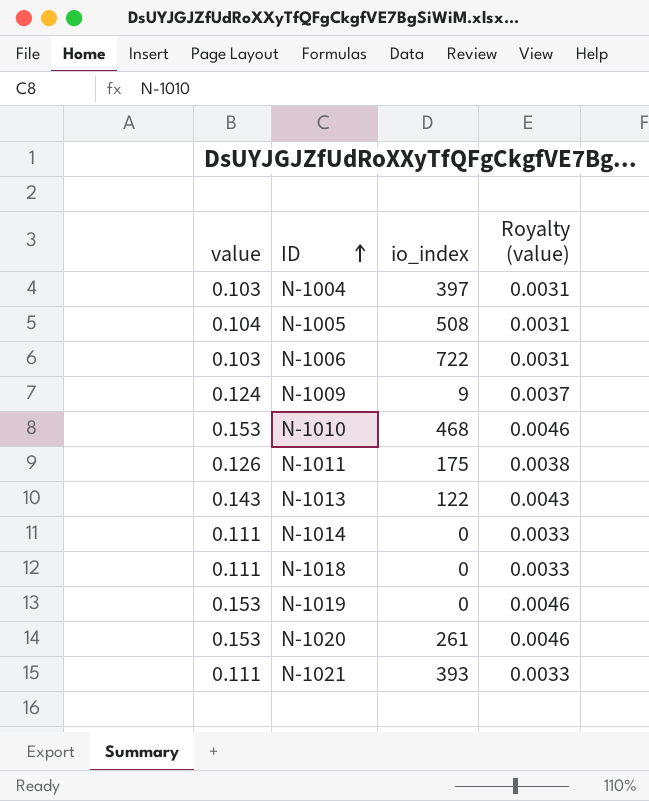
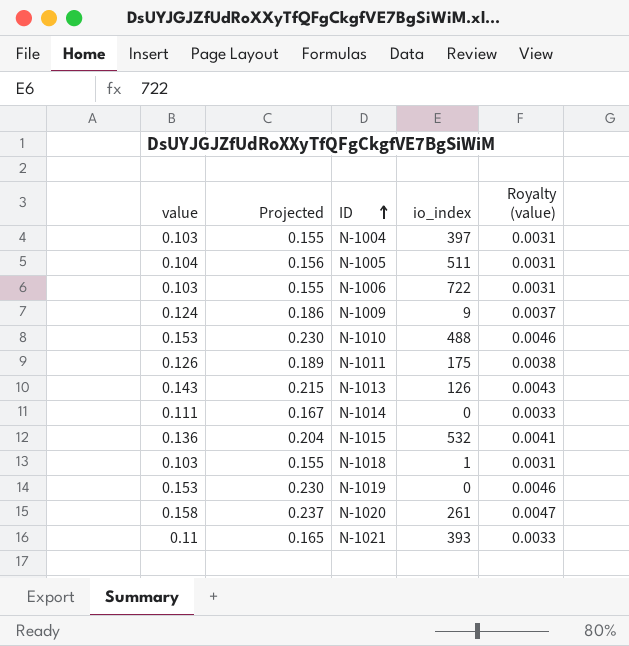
column Projected | formula: none -> [value] * 1.5
N-1005 | io_index: 508 -> 511
N-1010 | io_index: 468 -> 488
N-1013 | io_index: 122 -> 126
row N-1015: none -> 0.136 | 0.204 | 532 | 0.0041
N-1018 | value: 0.111 -> 0.103
N-1018 | io_index: 0 -> 1
N-1018 | Royalty (value): 0.0033 -> 0.0031
N-1020 | value: 0.153 -> 0.158
N-1020 | Royalty (value): 0.0046 -> 0.0047
N-1021 | value: 0.111 -> 0.11

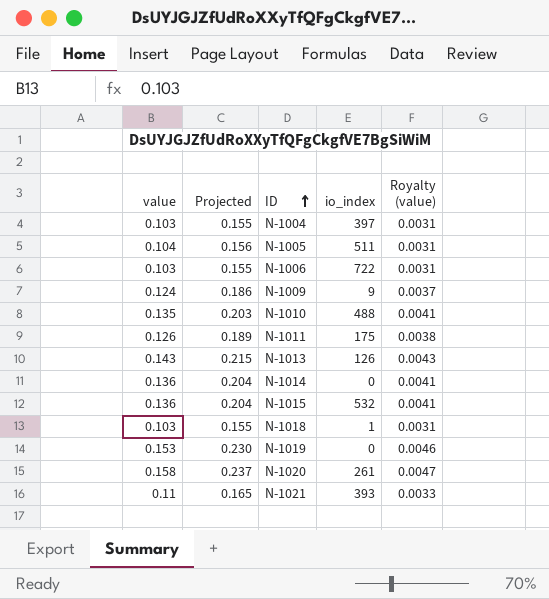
N-1010 | value: 0.153 -> 0.135
N-1010 | Projected: 0.230 -> 0.203
N-1010 | Royalty (value): 0.0046 -> 0.0041
N-1014 | value: 0.111 -> 0.136
N-1014 | Projected: 0.167 -> 0.204
N-1014 | Royalty (value): 0.0033 -> 0.0041

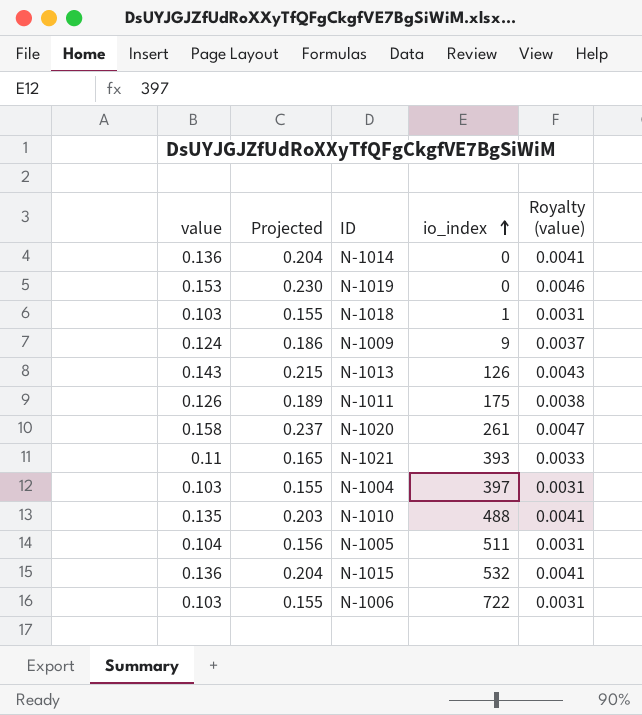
row order: ID ascending -> io_index ascending

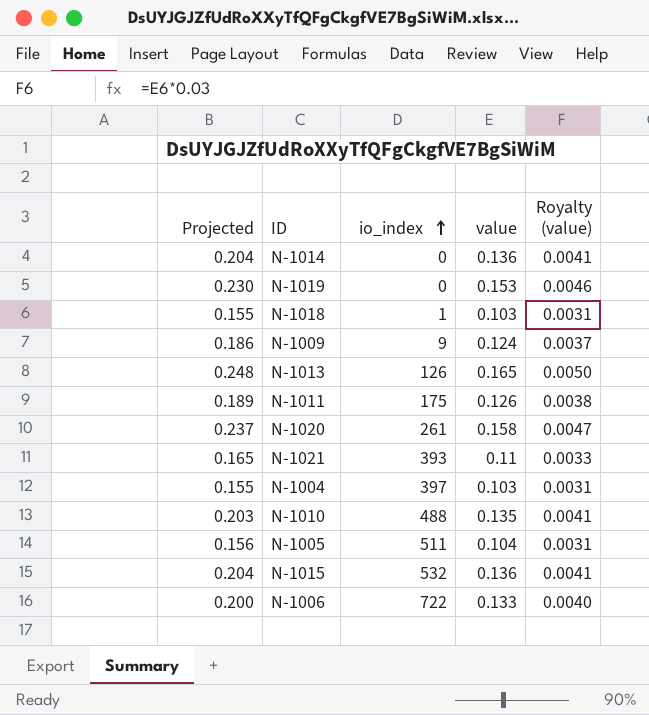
column value | position: 1 -> 4
N-1013 | Projected: 0.215 -> 0.248
N-1013 | value: 0.143 -> 0.165
N-1013 | Royalty (value): 0.0043 -> 0.0050
N-1006 | Projected: 0.155 -> 0.200
N-1006 | value: 0.103 -> 0.133
N-1006 | Royalty (value): 0.0031 -> 0.0040

